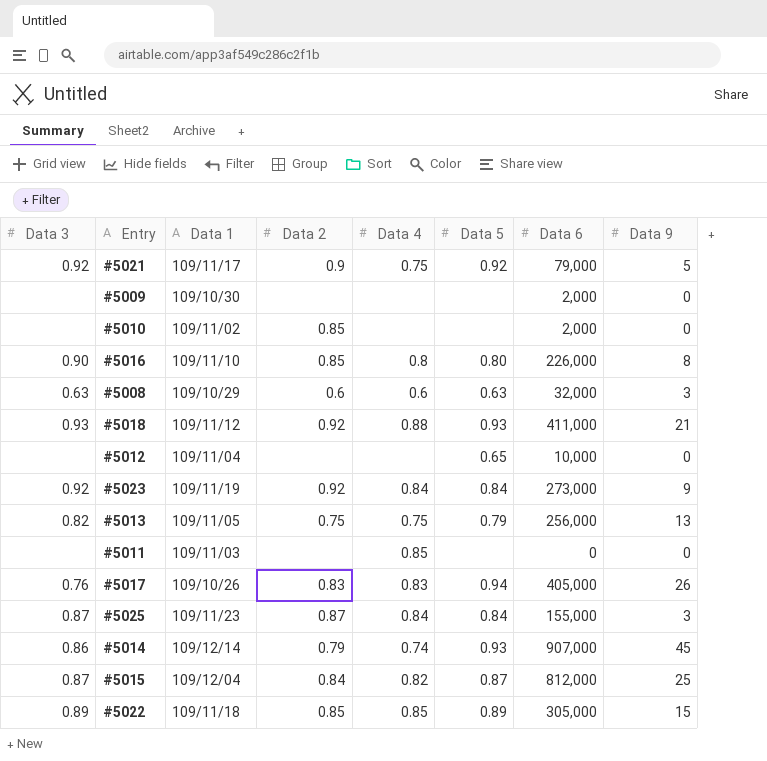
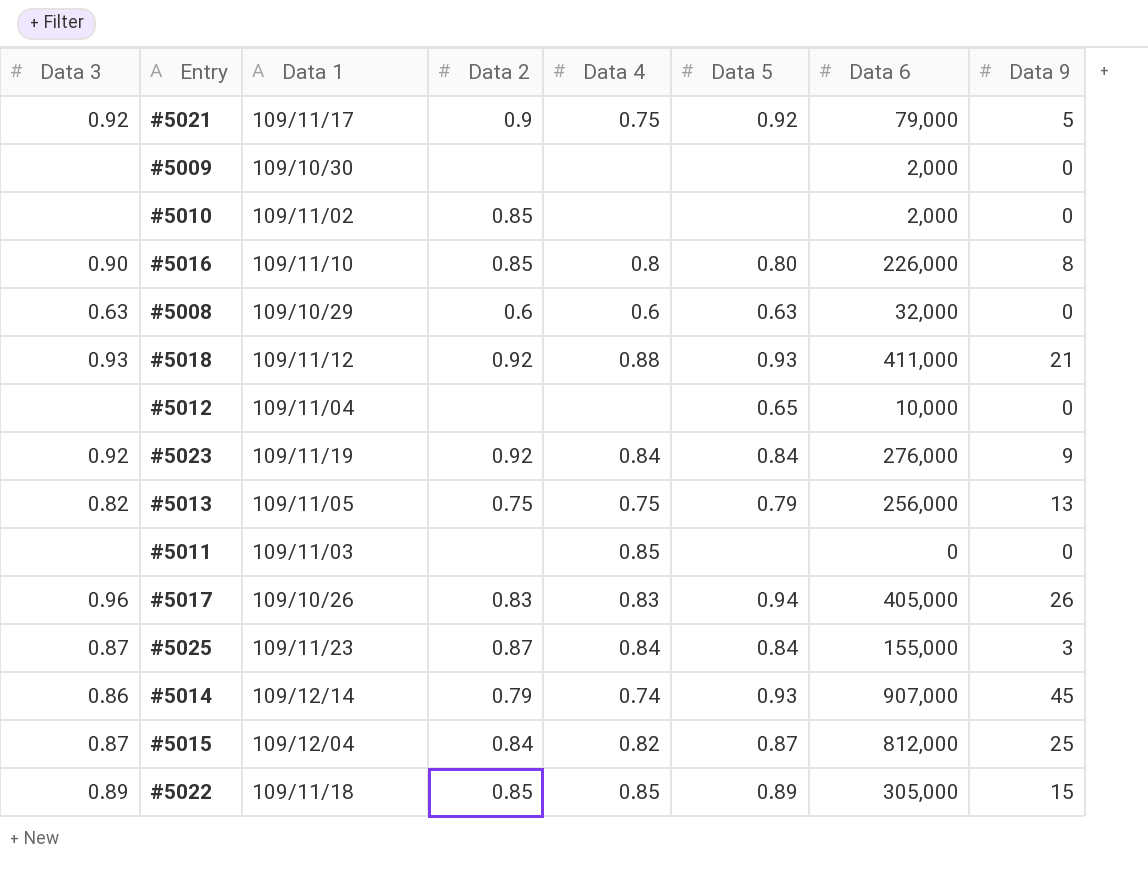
#5008 | Data 9: 3 -> 0
#5023 | Data 6: 273,000 -> 276,000
#5017 | Data 3: 0.76 -> 0.96

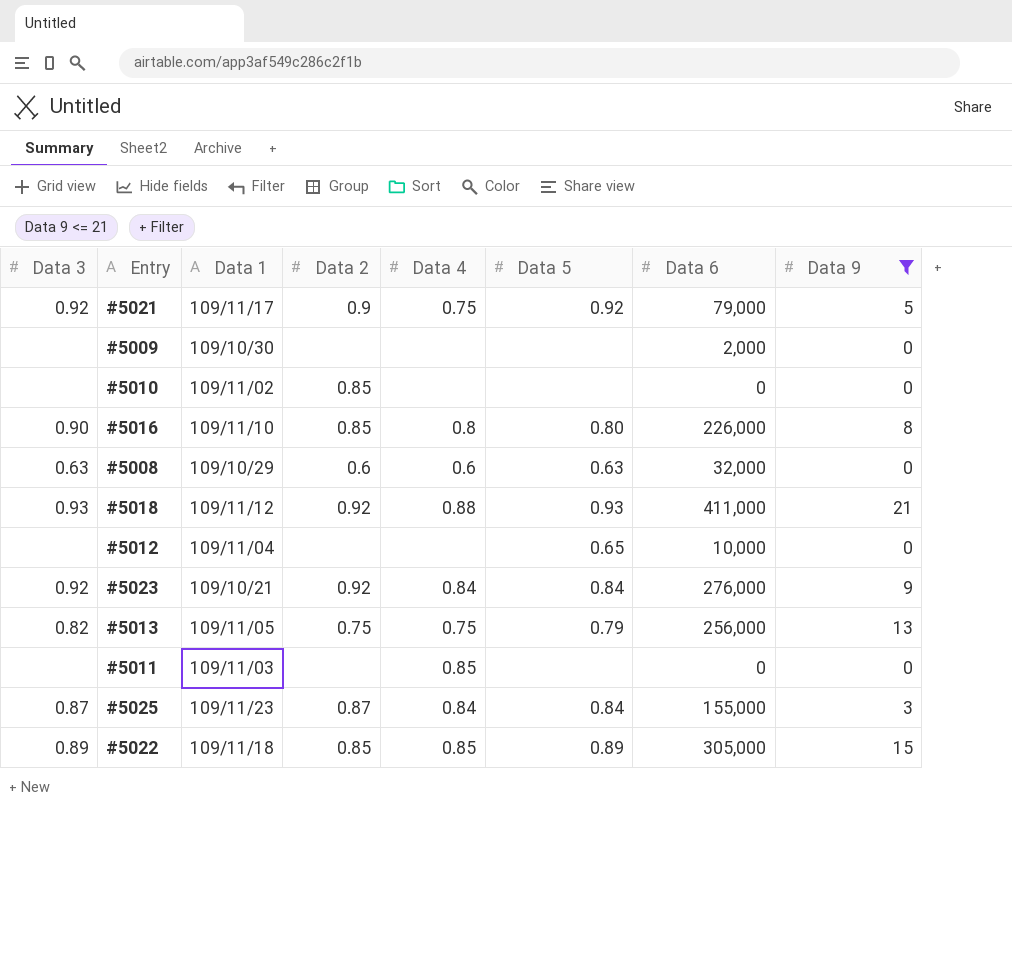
filter: none -> Data 9 <= 21
#5010 | Data 6: 2,000 -> 0
#5023 | Data 1: 109/11/19 -> 109/10/21

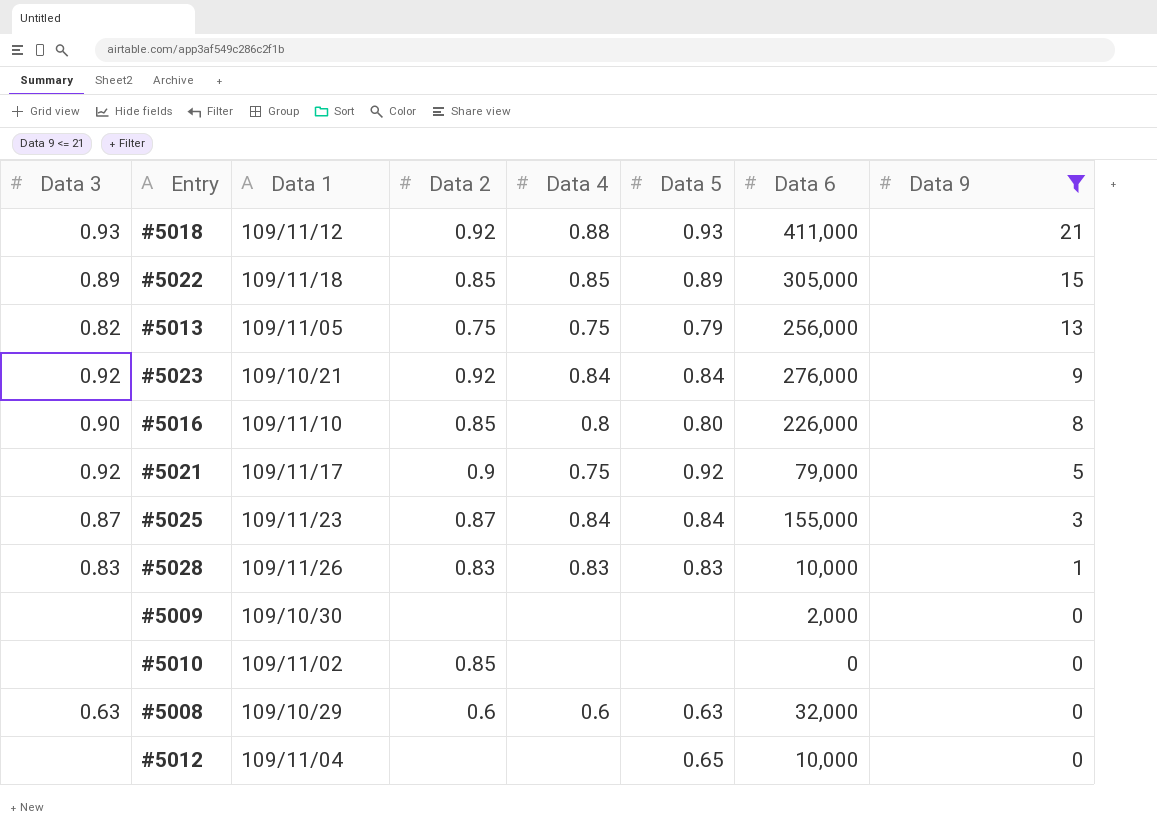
row order: none -> Data 9 descending
row #5011: none | 109/11/03 | none | 0.85 | none | 0 | 0 -> none
row #5028: none -> 0.83 | 109/11/26 | 0.83 | 0.83 | 0.83 | 10,000 | 1

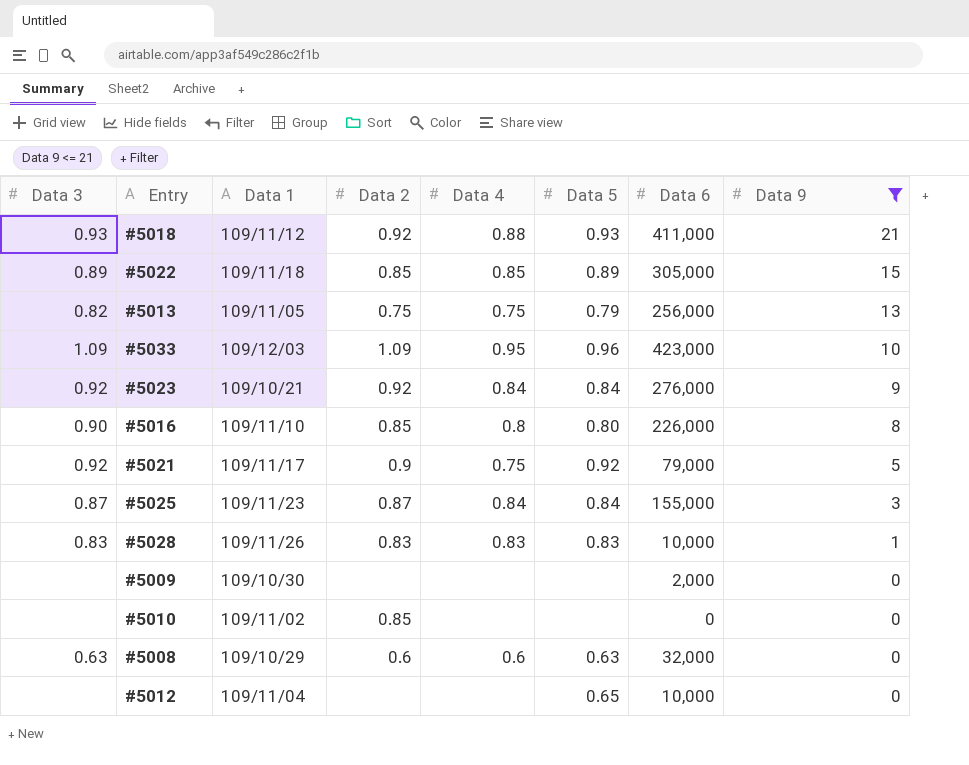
row #5033: none -> 1.09 | 109/12/03 | 1.09 | 0.95 | 0.96 | 423,000 | 10

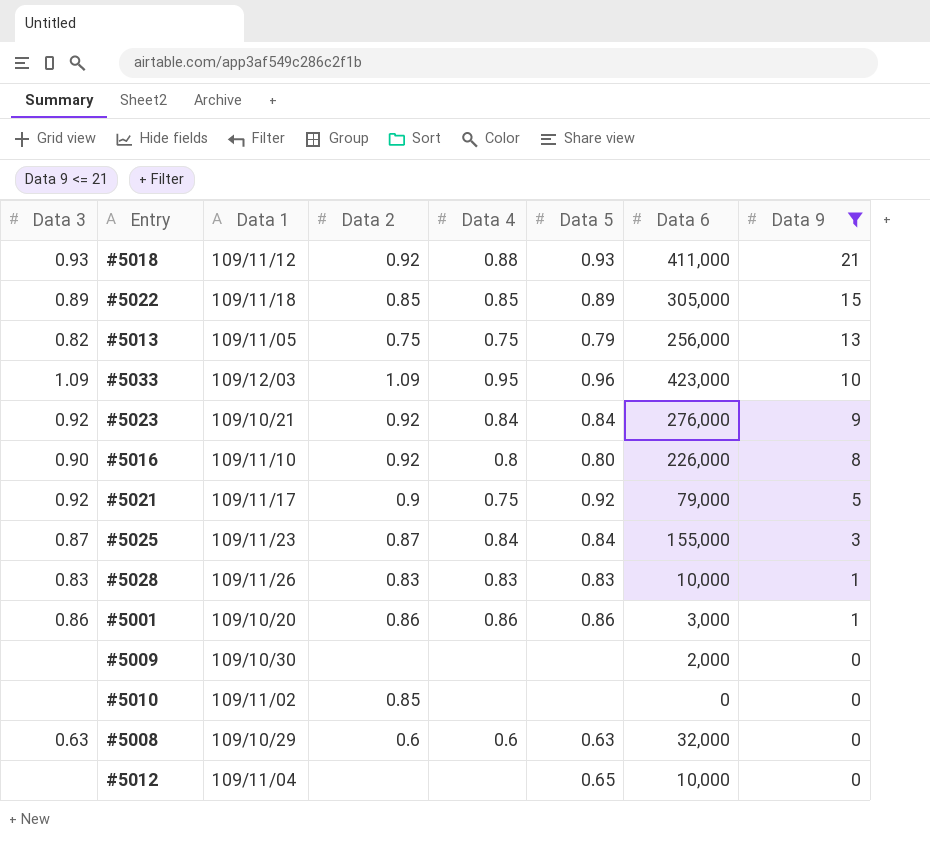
#5016 | Data 2: 0.85 -> 0.92
row #5001: none -> 0.86 | 109/10/20 | 0.86 | 0.86 | 0.86 | 3,000 | 1

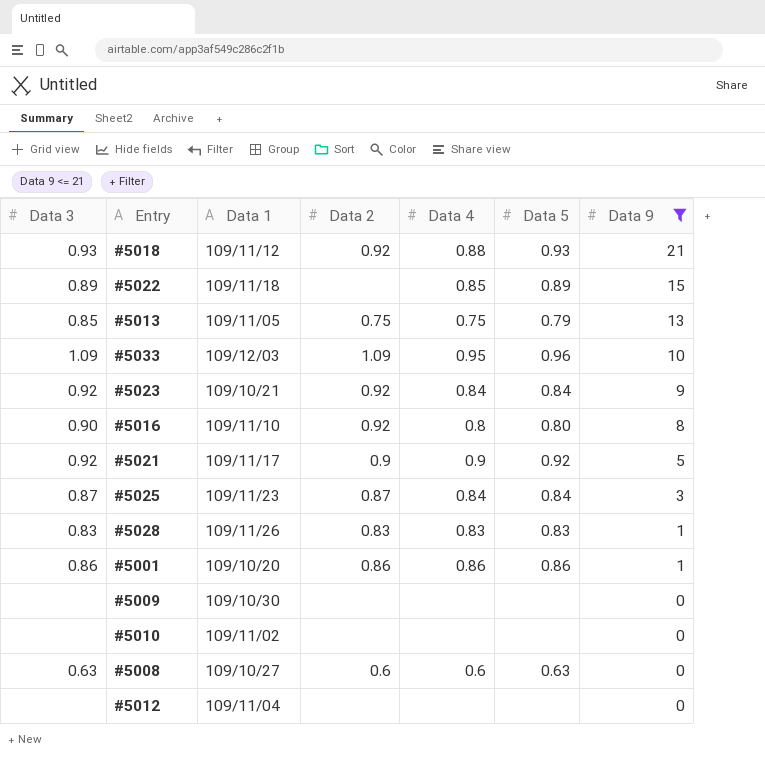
column Data 6 | position: 7 -> none
#5022 | Data 2: 0.85 -> none
#5013 | Data 3: 0.82 -> 0.85
#5021 | Data 4: 0.75 -> 0.9
#5010 | Data 2: 0.85 -> none
#5008 | Data 1: 109/10/29 -> 109/10/27
#5012 | Data 5: 0.65 -> none

